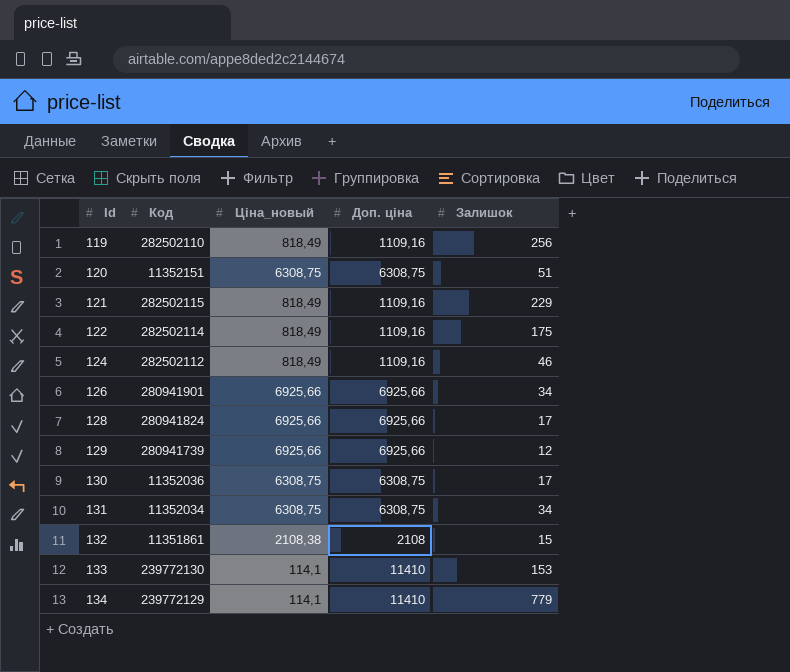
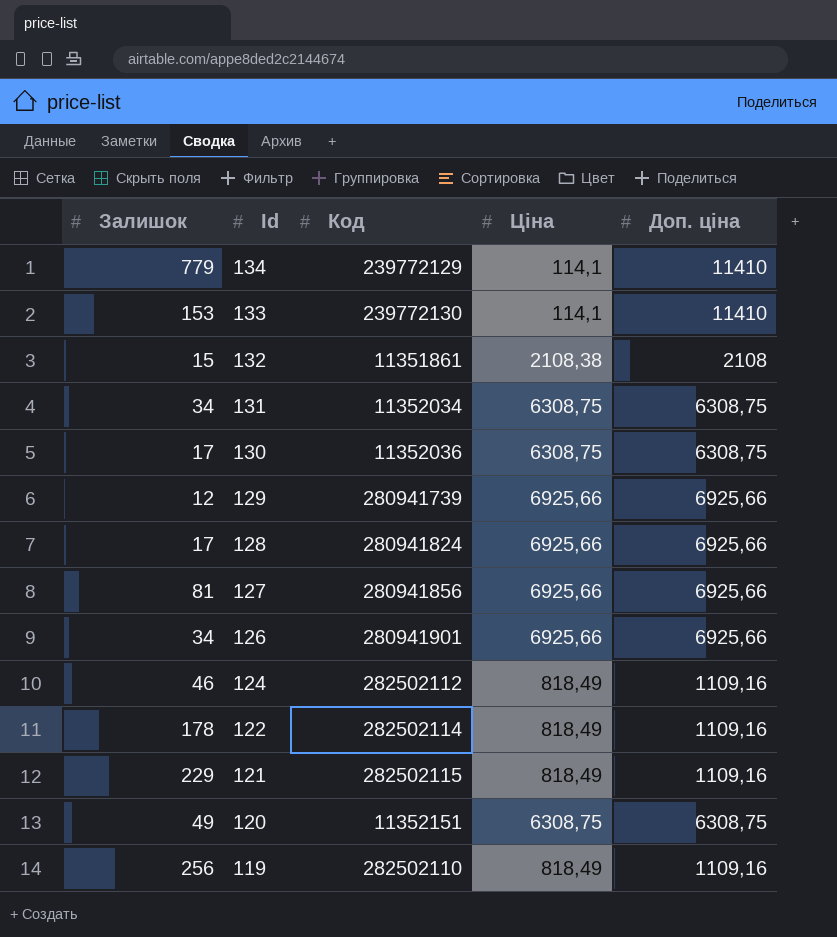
row order: Id ascending -> Id descending
column Залишок | position: 5 -> 1
column name: Ціна_новый -> Ціна
row 127: none -> 81 | 280941856 | 6925,66 | 6925,66
122 | Залишок: 175 -> 178
120 | Залишок: 51 -> 49

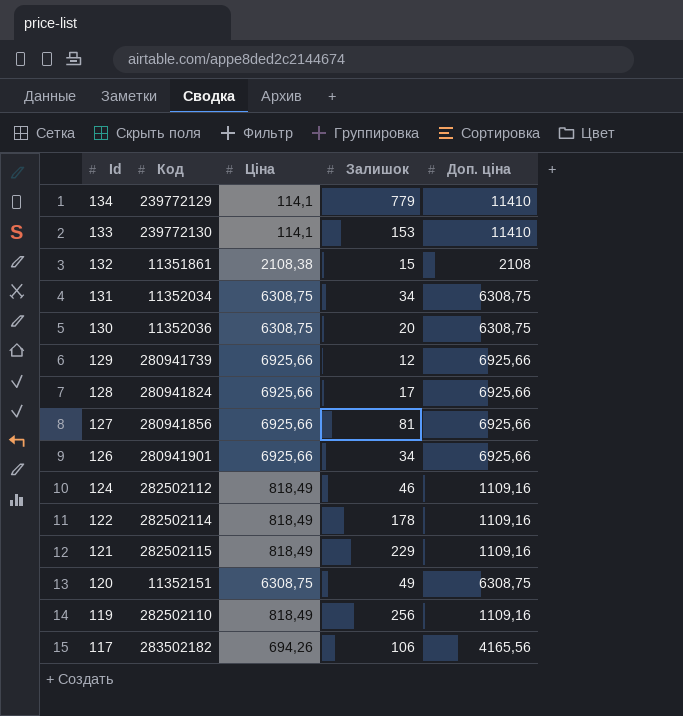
column Залишок | position: 1 -> 4
130 | Залишок: 17 -> 20
row 117: none -> 283502182 | 694,26 | 106 | 4165,56

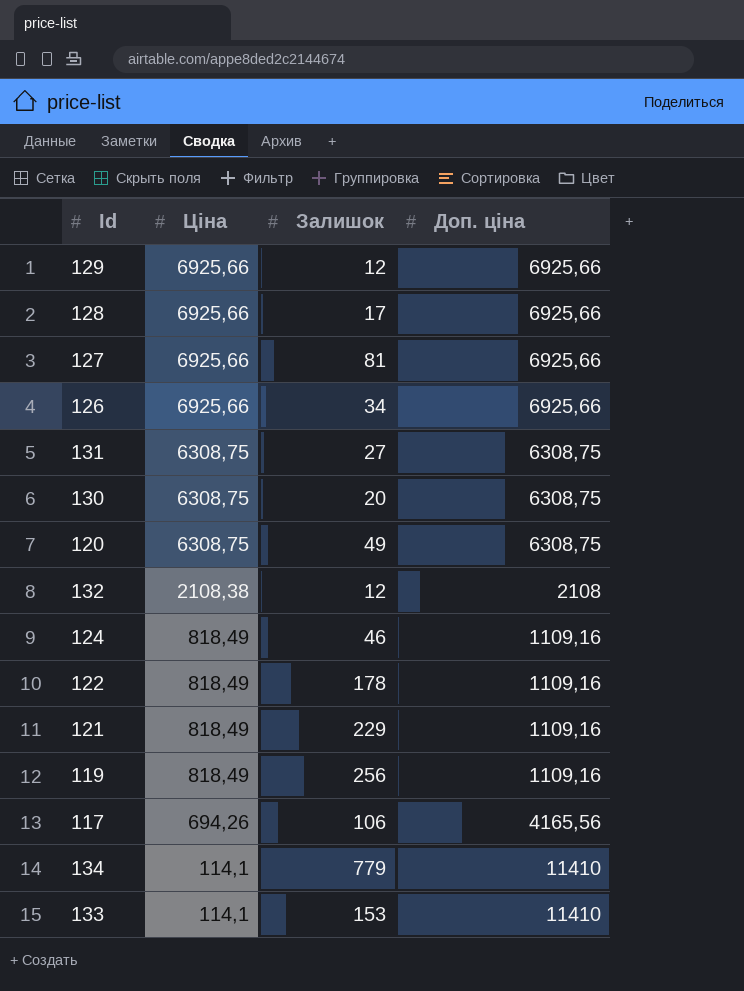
row order: Id descending -> Ціна descending
column Код | position: 2 -> none
131 | Залишок: 34 -> 27
132 | Залишок: 15 -> 12

